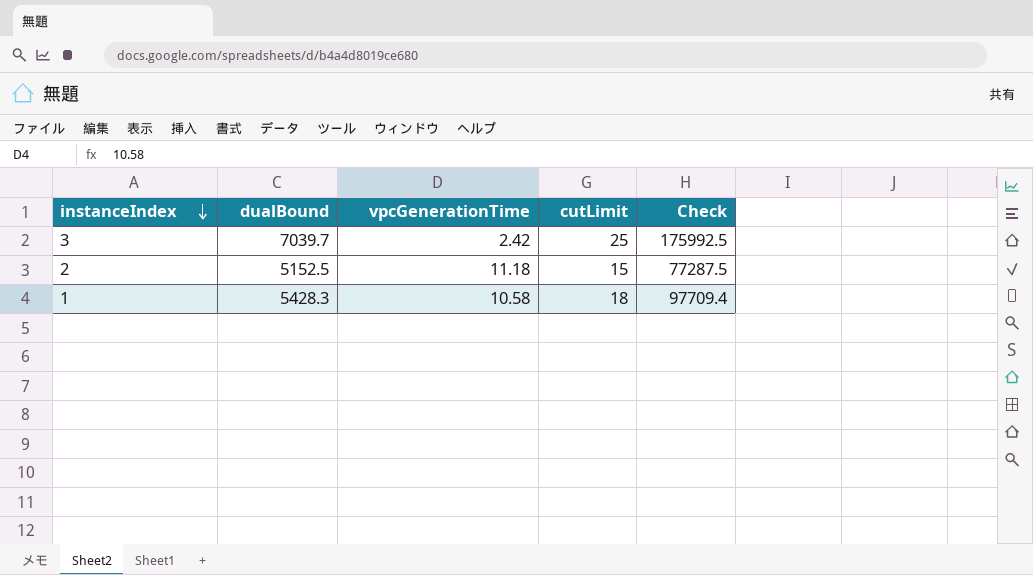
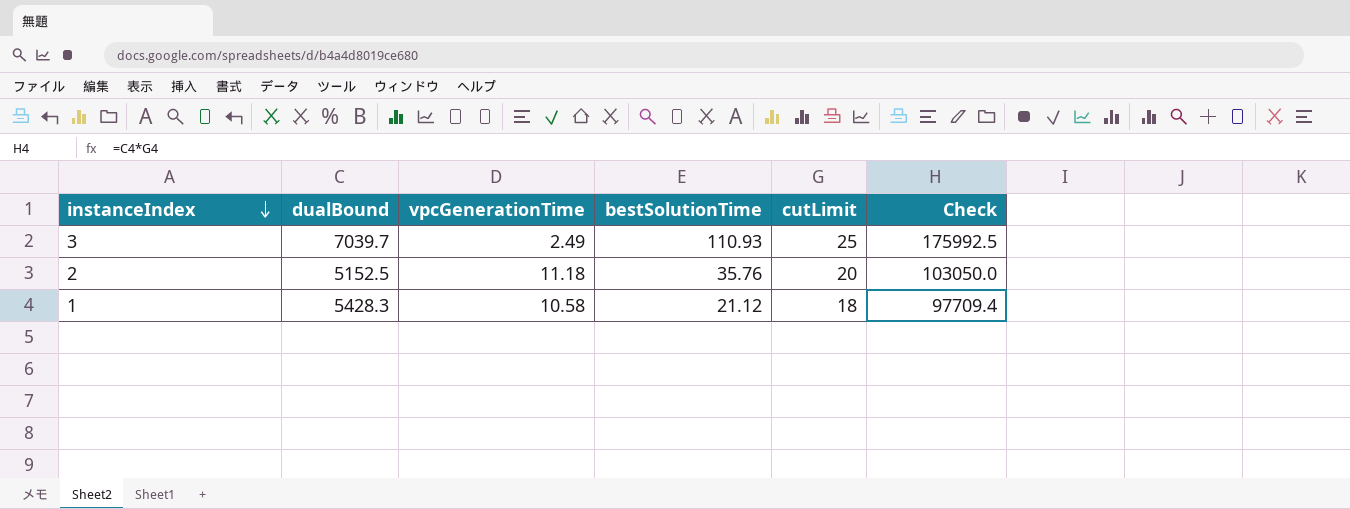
column bestSolutionTime | position: none -> 4
3 | vpcGenerationTime: 2.42 -> 2.49
2 | cutLimit: 15 -> 20
2 | Check: 77287.5 -> 103050.0

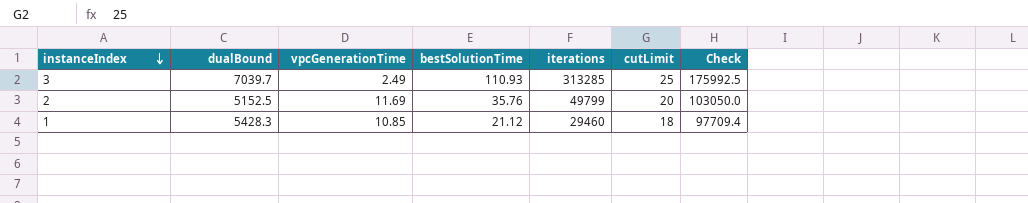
column iterations | position: none -> 5
2 | vpcGenerationTime: 11.18 -> 11.69
1 | vpcGenerationTime: 10.58 -> 10.85

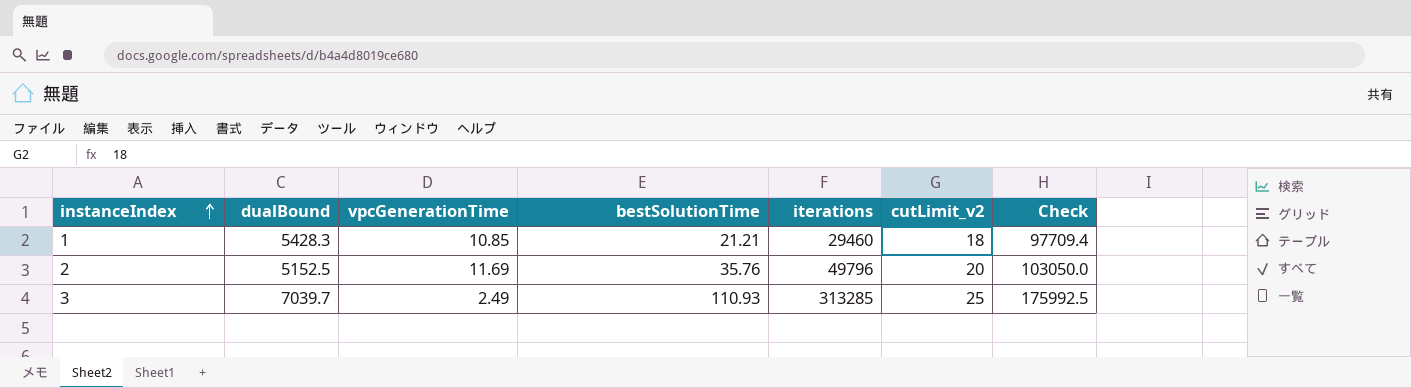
row order: instanceIndex descending -> instanceIndex ascending
column name: cutLimit -> cutLimit_v2
1 | bestSolutionTime: 21.12 -> 21.21
2 | iterations: 49799 -> 49796

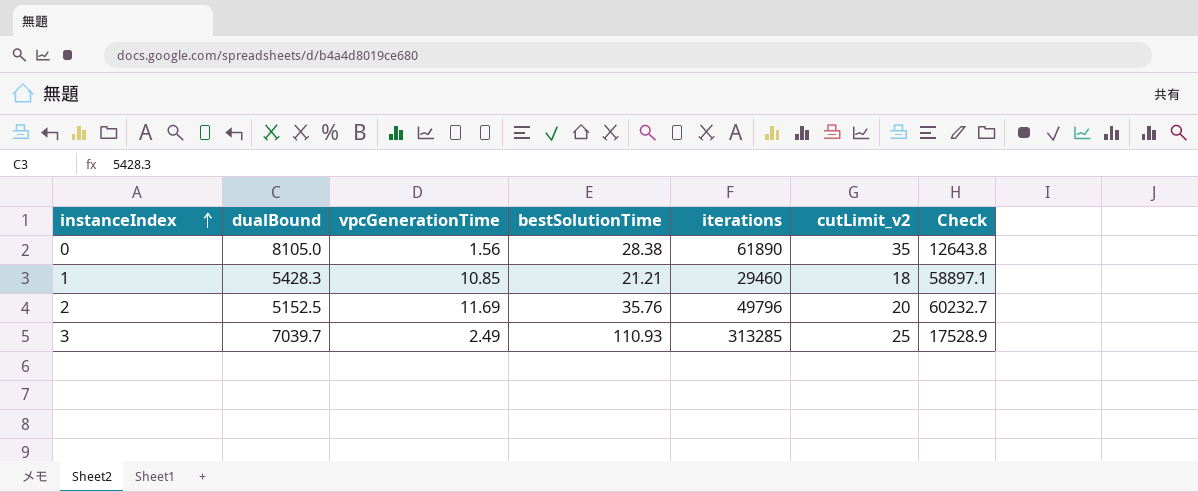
column Check | formula: [dualBound] * [cutLimit_v2] -> [dualBound] * [vpcGenerationTime]
row 0: none -> 8105.0 | 1.56 | 28.38 | 61890 | 35 | 12643.8

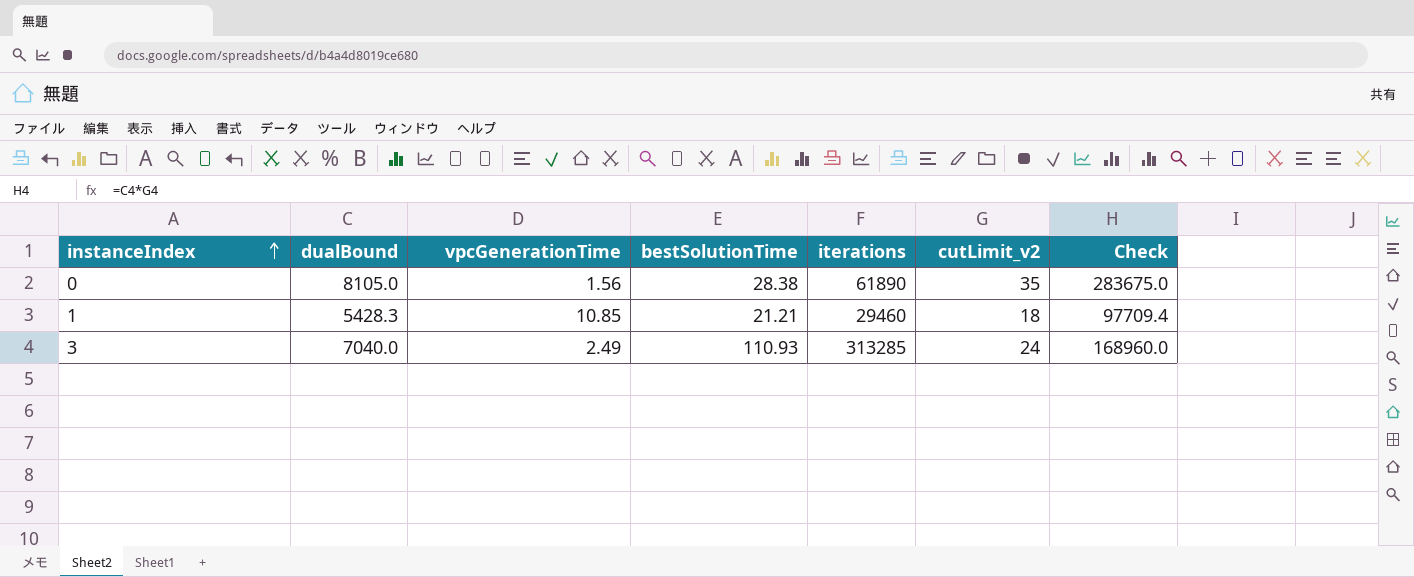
column Check | formula: [dualBound] * [vpcGenerationTime] -> [dualBound] * [cutLimit_v2]
row 2: 5152.5 | 11.69 | 35.76 | 49796 | 20 | 60232.7 -> none
3 | dualBound: 7039.7 -> 7040.0
3 | cutLimit_v2: 25 -> 24

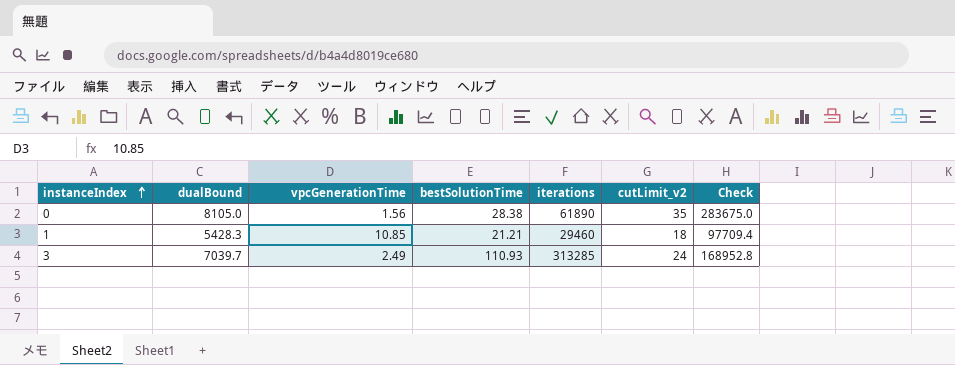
3 | dualBound: 7040.0 -> 7039.7
3 | Check: 168960.0 -> 168952.8

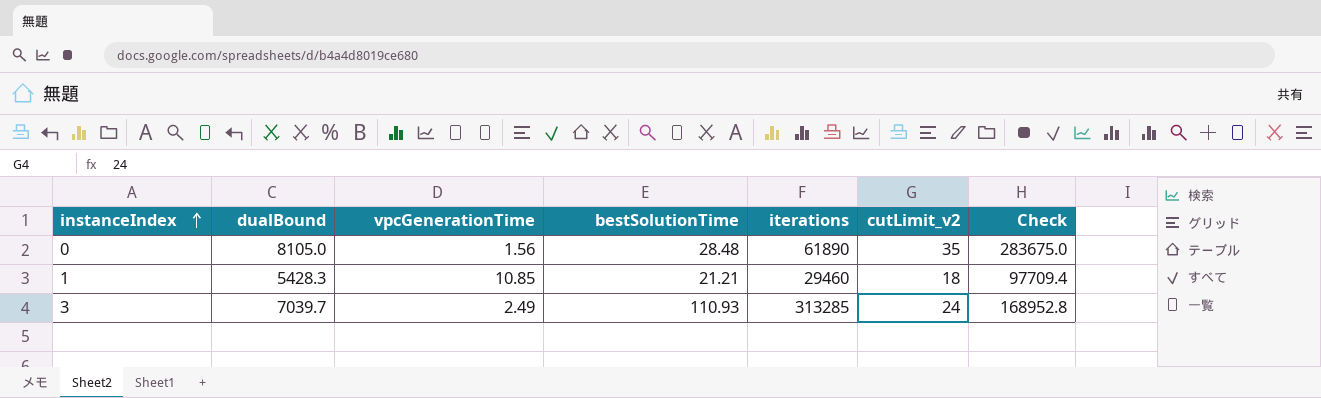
0 | bestSolutionTime: 28.38 -> 28.48

